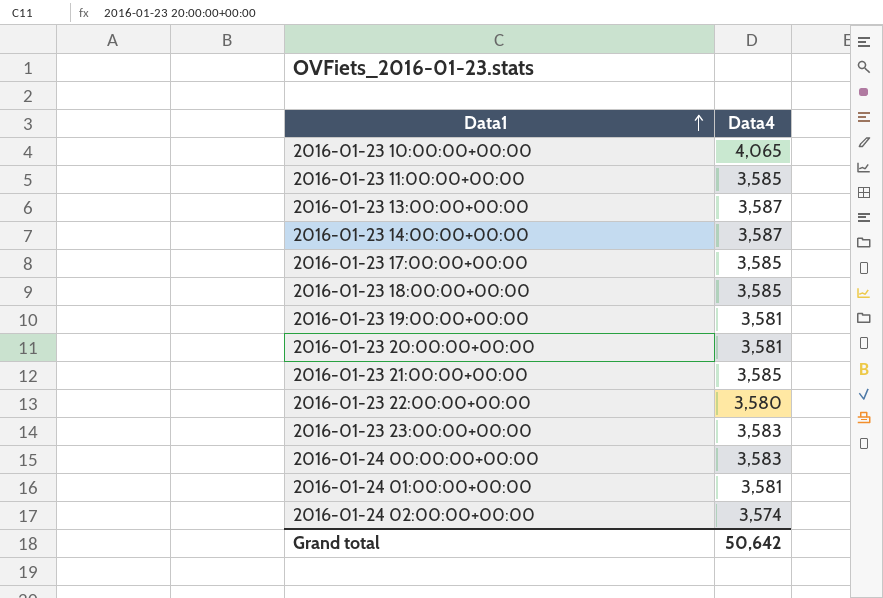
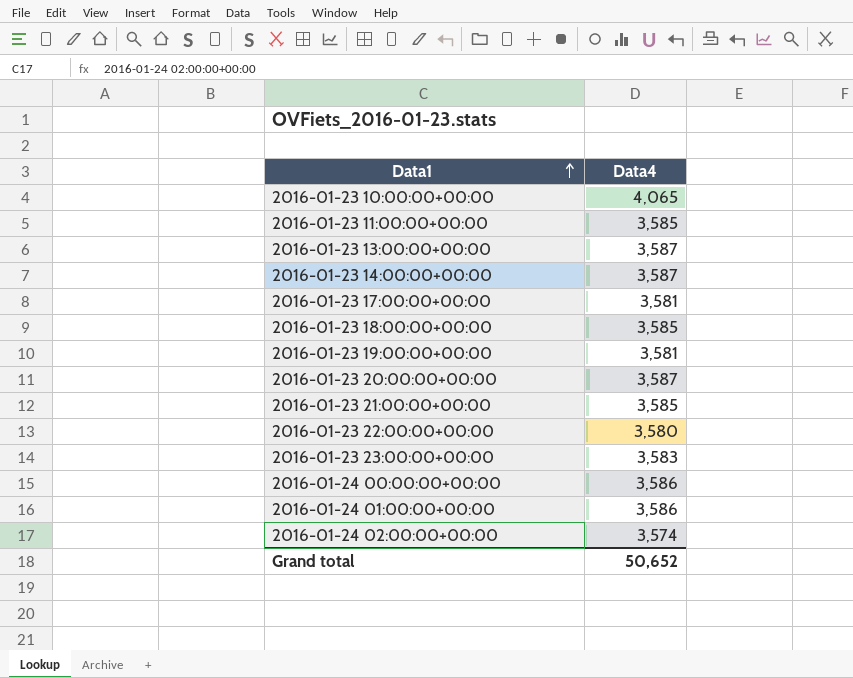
2016-01-23 17:00:00+00:00 | Data4: 3,585 -> 3,581
2016-01-23 20:00:00+00:00 | Data4: 3,581 -> 3,587
2016-01-24 00:00:00+00:00 | Data4: 3,583 -> 3,586
2016-01-24 01:00:00+00:00 | Data4: 3,581 -> 3,586
Grand total | Data4: 50,642 -> 50,652

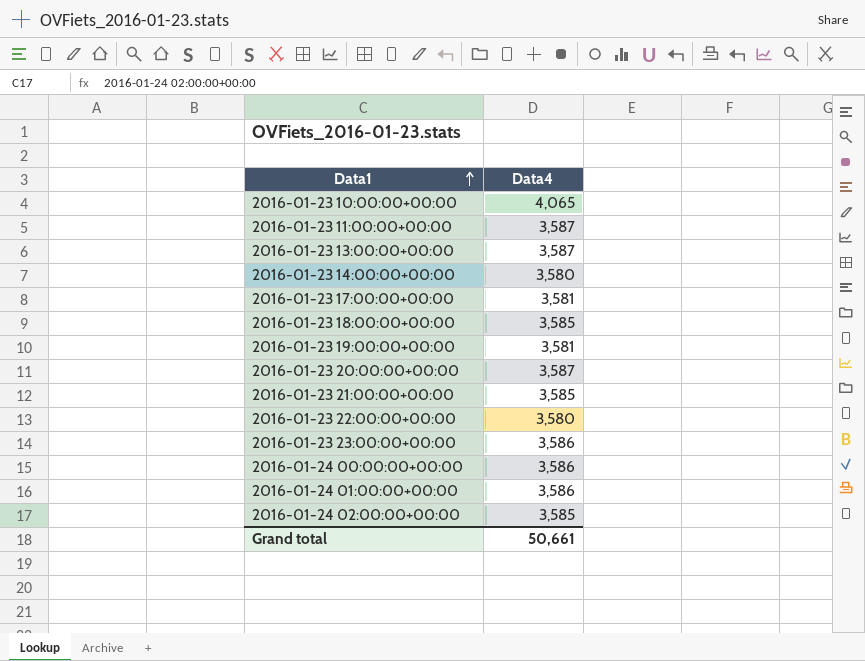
2016-01-23 11:00:00+00:00 | Data4: 3,585 -> 3,587
2016-01-23 14:00:00+00:00 | Data4: 3,587 -> 3,580
2016-01-23 23:00:00+00:00 | Data4: 3,583 -> 3,586
2016-01-24 02:00:00+00:00 | Data4: 3,574 -> 3,585
Grand total | Data4: 50,652 -> 50,661

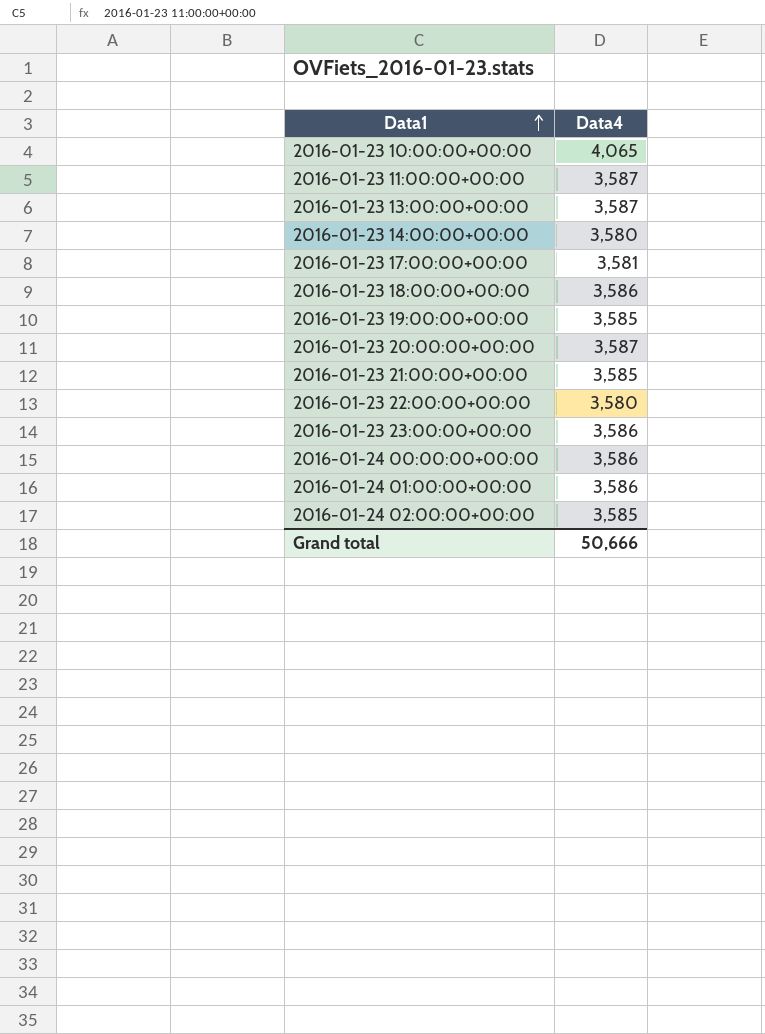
2016-01-23 18:00:00+00:00 | Data4: 3,585 -> 3,586
2016-01-23 19:00:00+00:00 | Data4: 3,581 -> 3,585
Grand total | Data4: 50,661 -> 50,666

